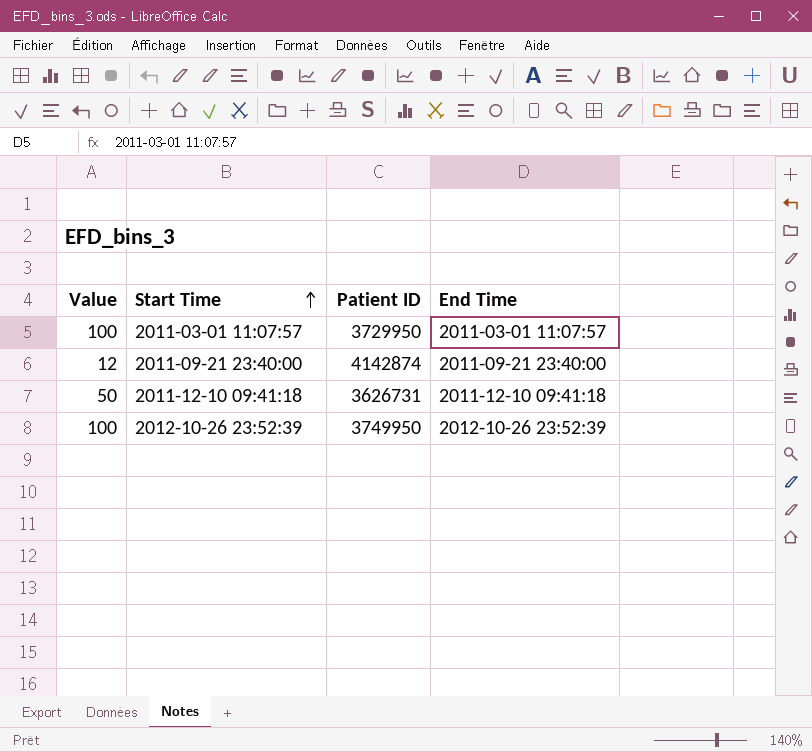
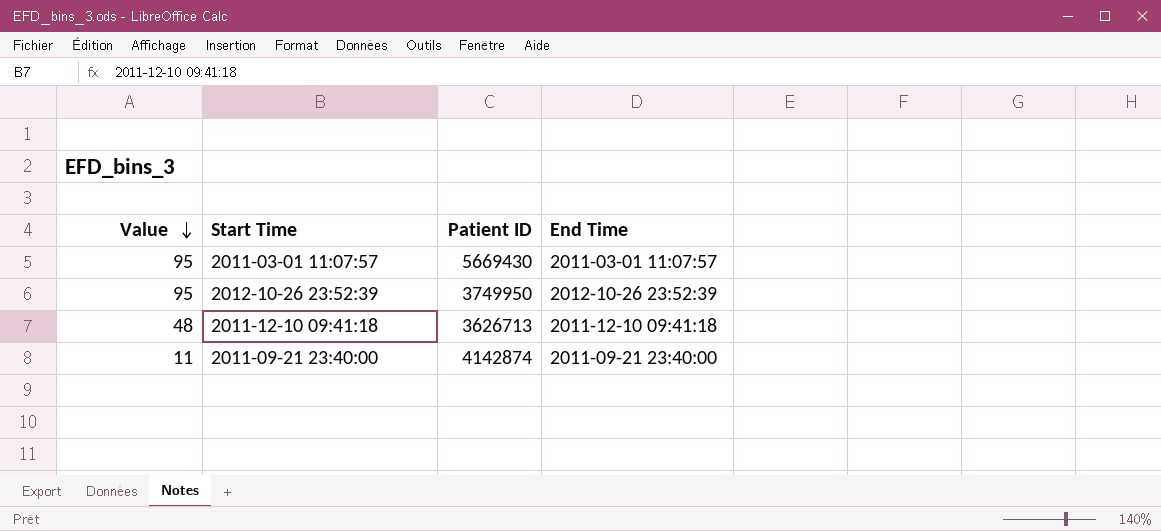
row order: Start Time ascending -> Value descending
2011-03-01 11:07:57 | Value: 100 -> 95
2011-03-01 11:07:57 | Patient ID: 3729950 -> 5669430
2012-10-26 23:52:39 | Value: 100 -> 95
2011-12-10 09:41:18 | Value: 50 -> 48
2011-12-10 09:41:18 | Patient ID: 3626731 -> 3626713
2011-09-21 23:40:00 | Value: 12 -> 11

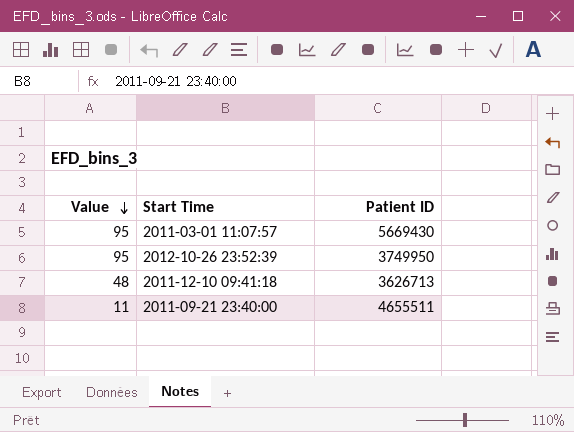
column End Time | position: 4 -> none
2011-09-21 23:40:00 | Patient ID: 4142874 -> 4655511

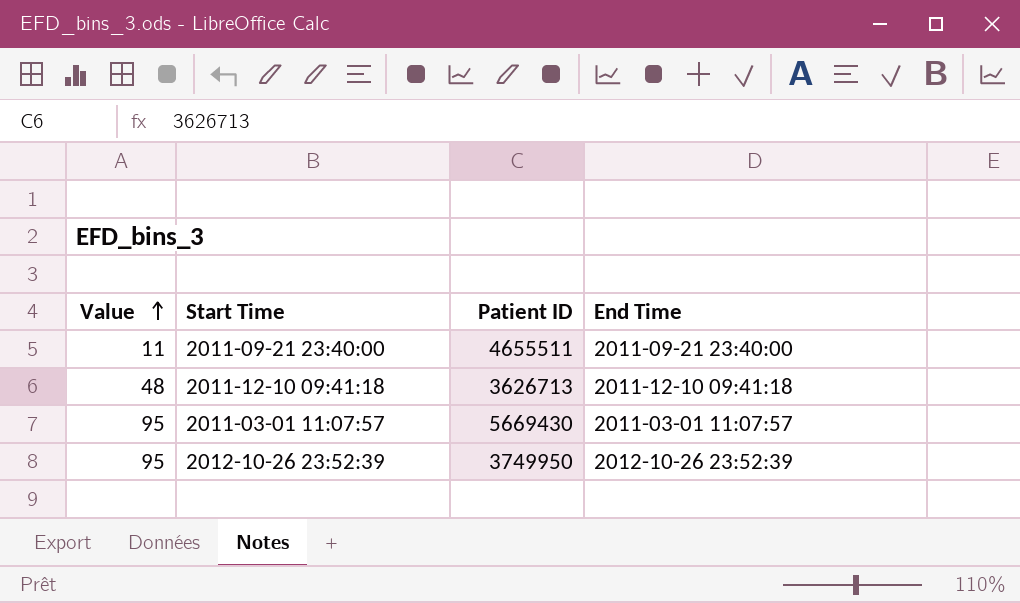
row order: Value descending -> Value ascending
column End Time | position: none -> 4

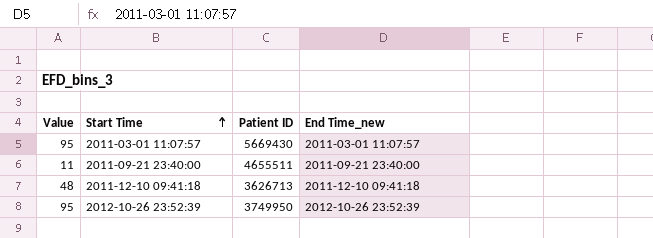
row order: Value ascending -> Start Time ascending
column name: End Time -> End Time_new

